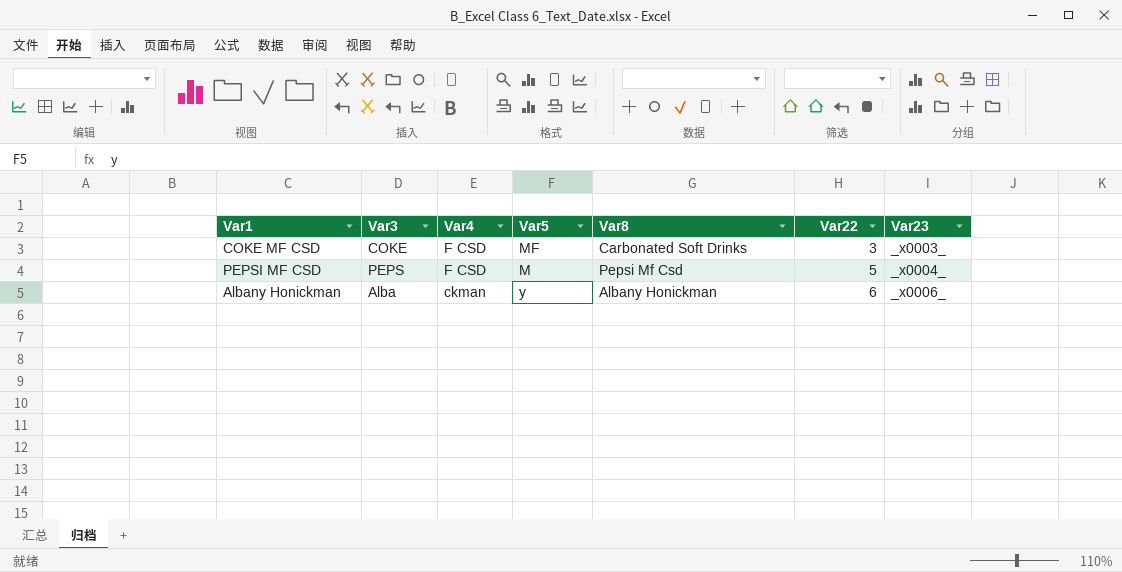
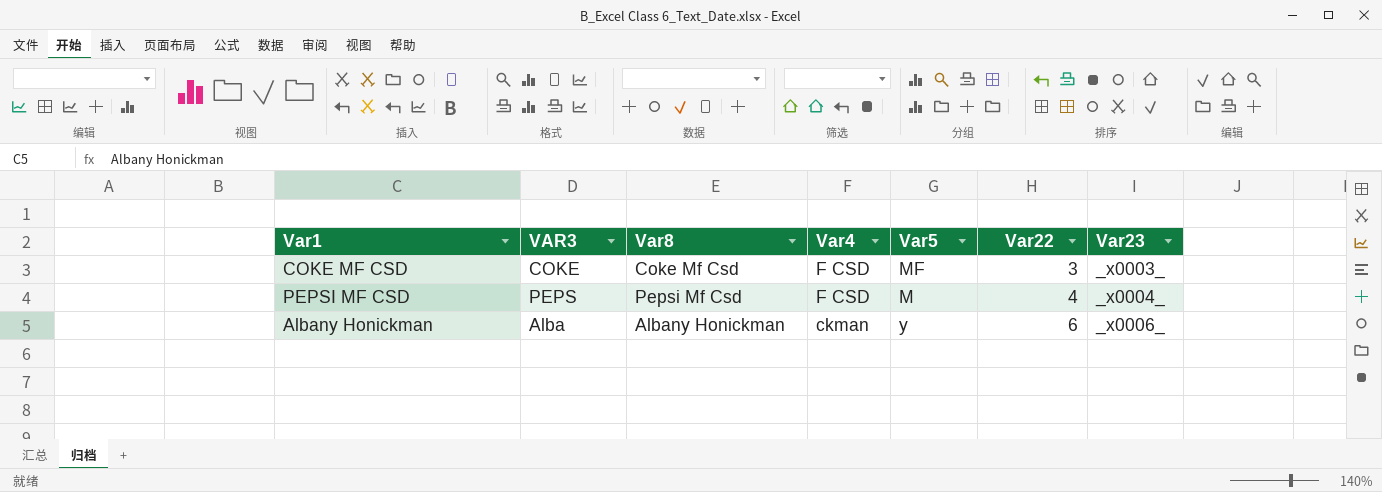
column name: Var3 -> VAR3
column Var8 | position: 5 -> 3
COKE MF CSD | Var8: Carbonated Soft Drinks -> Coke Mf Csd
PEPSI MF CSD | Var22: 5 -> 4

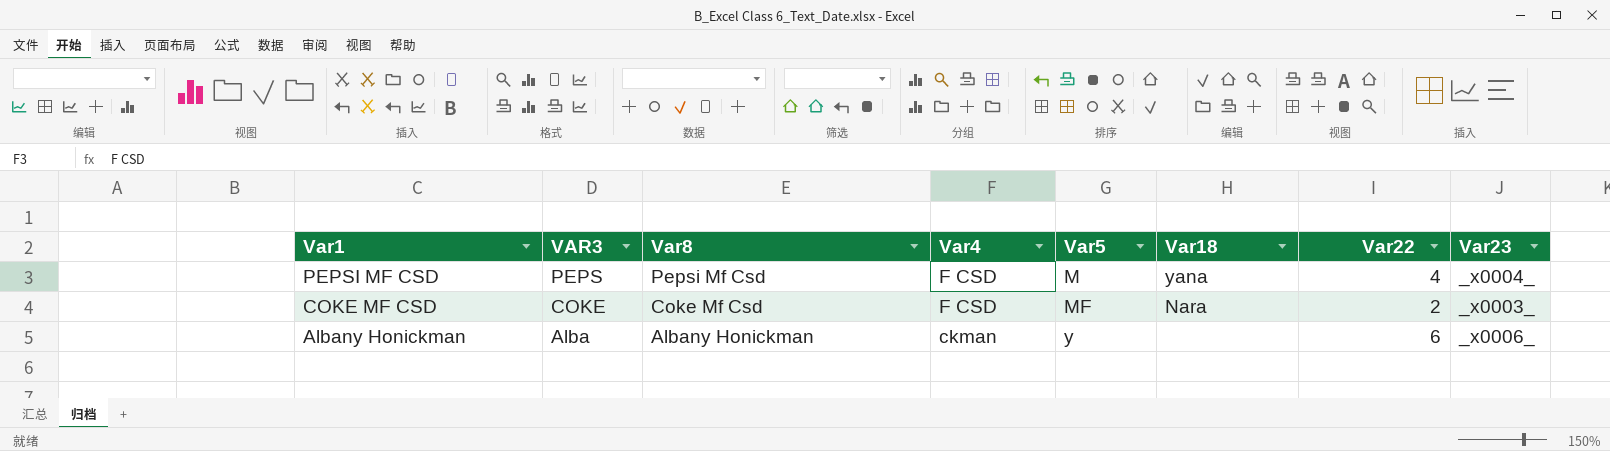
row order: Var4 descending -> Var1 descending
column Var18 | position: none -> 6
COKE MF CSD | Var22: 3 -> 2

